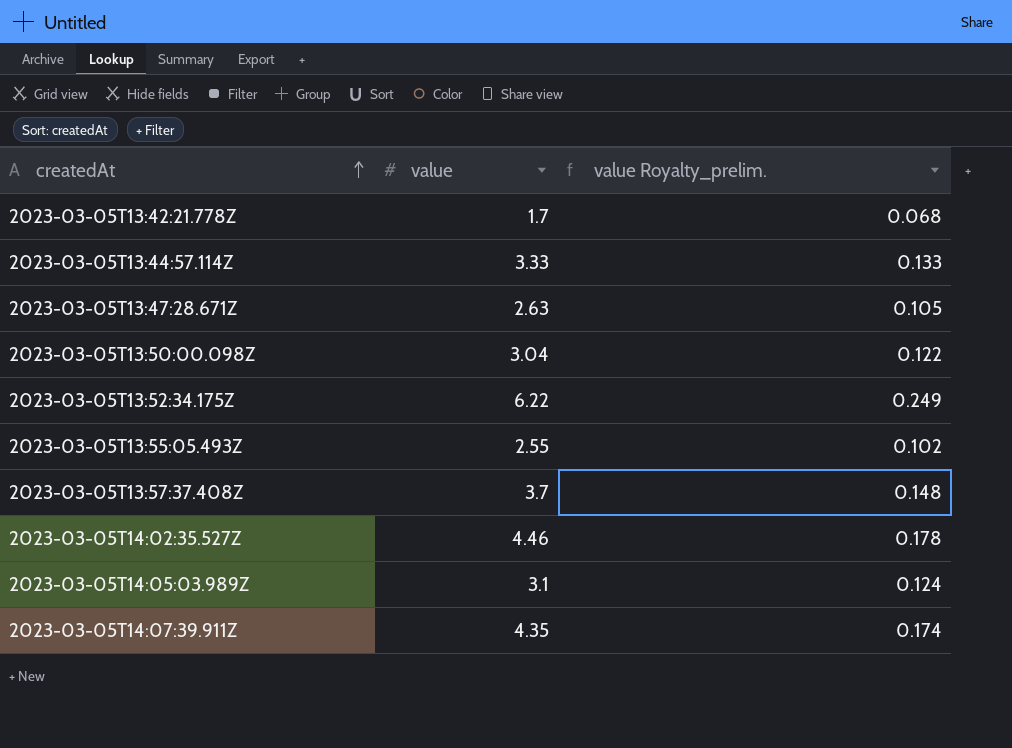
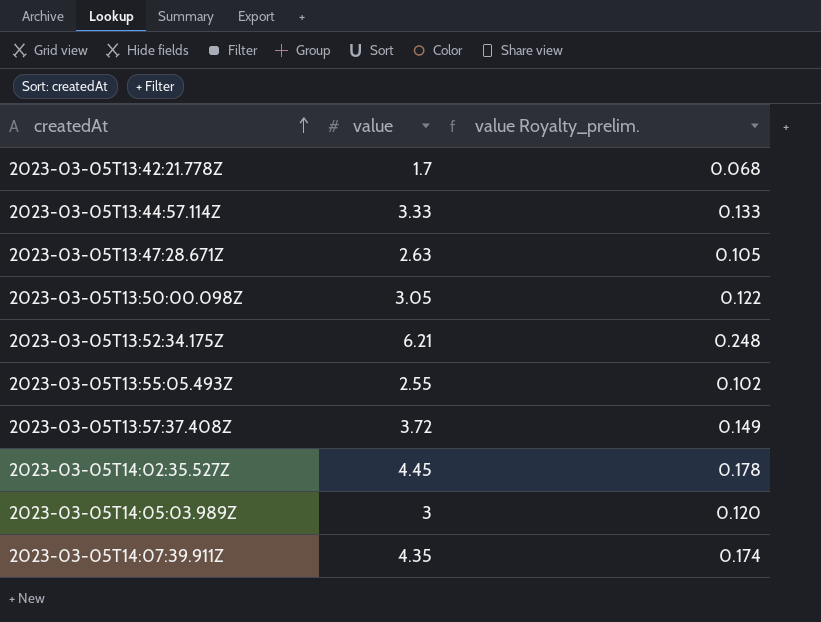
2023-03-05T13:50:00.098Z | value: 3.04 -> 3.05
2023-03-05T13:52:34.175Z | value: 6.22 -> 6.21
2023-03-05T13:52:34.175Z | value Royalty_prelim.: 0.249 -> 0.248
2023-03-05T13:57:37.408Z | value: 3.7 -> 3.72
2023-03-05T13:57:37.408Z | value Royalty_prelim.: 0.148 -> 0.149
2023-03-05T14:02:35.527Z | value: 4.46 -> 4.45
2023-03-05T14:05:03.989Z | value: 3.1 -> 3
2023-03-05T14:05:03.989Z | value Royalty_prelim.: 0.124 -> 0.120

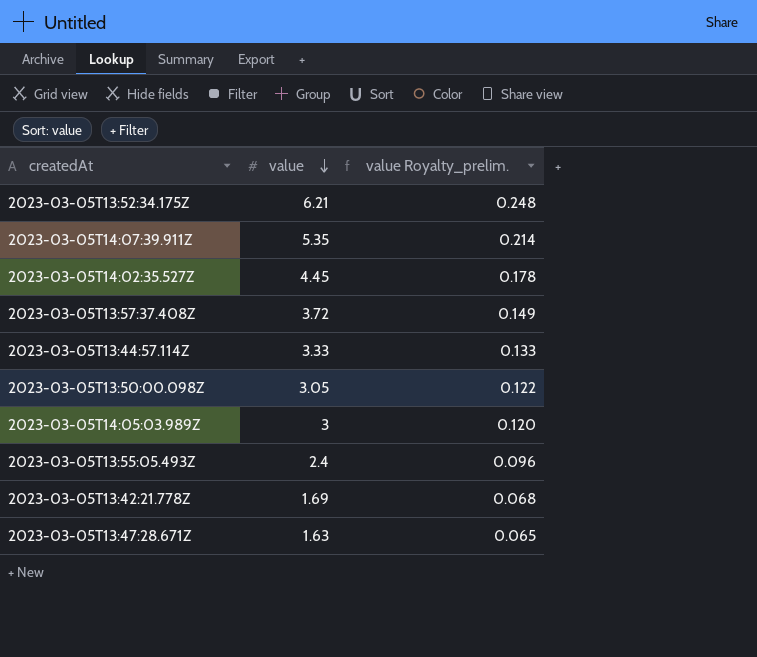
row order: createdAt ascending -> value descending
2023-03-05T14:07:39.911Z | value: 4.35 -> 5.35
2023-03-05T14:07:39.911Z | value Royalty_prelim.: 0.174 -> 0.214
2023-03-05T13:55:05.493Z | value: 2.55 -> 2.4
2023-03-05T13:55:05.493Z | value Royalty_prelim.: 0.102 -> 0.096
2023-03-05T13:42:21.778Z | value: 1.7 -> 1.69
2023-03-05T13:47:28.671Z | value: 2.63 -> 1.63
2023-03-05T13:47:28.671Z | value Royalty_prelim.: 0.105 -> 0.065

